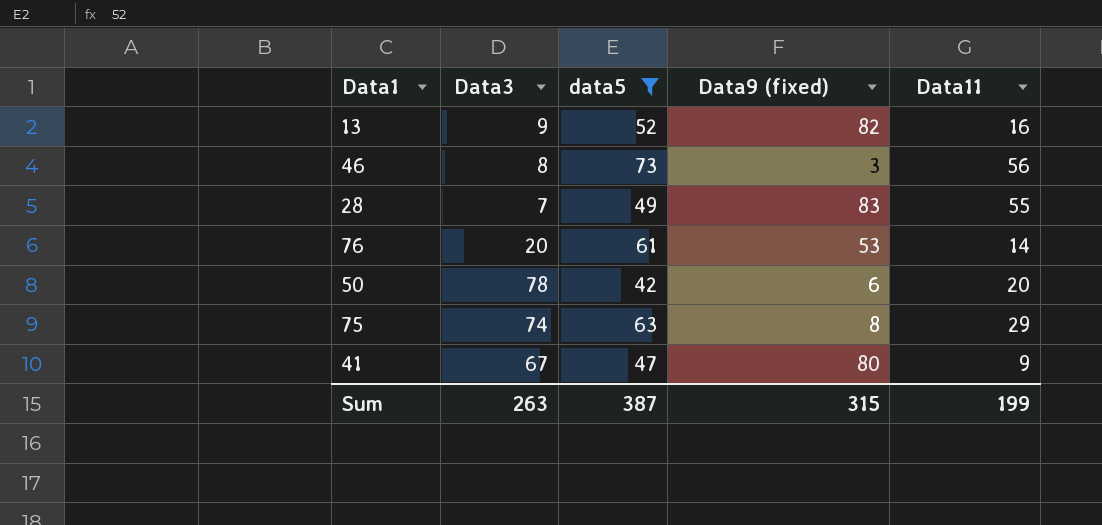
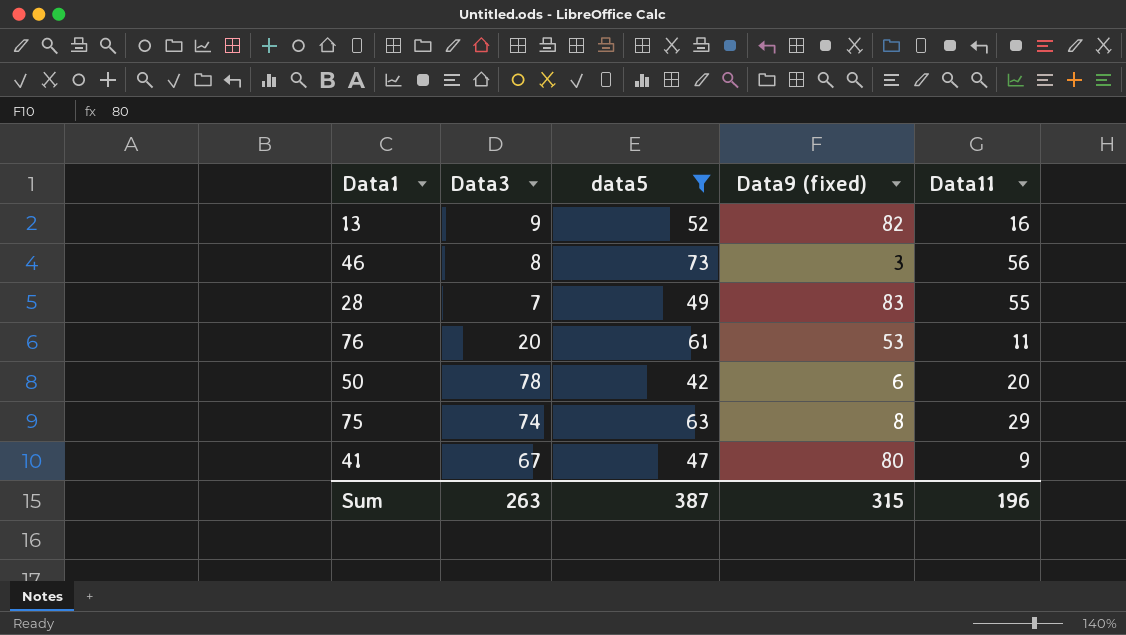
76 | Data11: 14 -> 11
Sum | Data11: 199 -> 196

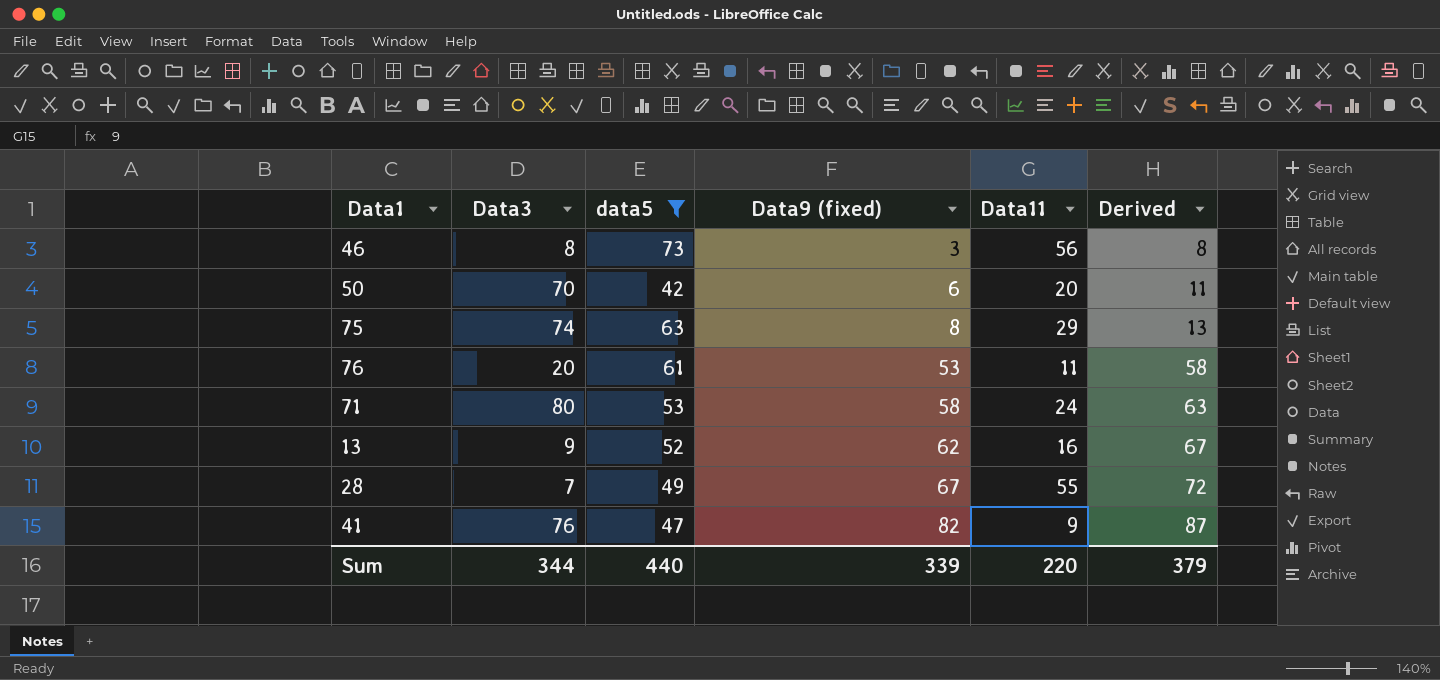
row order: none -> Data9 (fixed) ascending
column Derived | formula: none -> [Data9 (fixed)] + 5
50 | Data3: 78 -> 70
row 71: none -> 80 | 53 | 58 | 24 | 63
13 | Data9 (fixed): 82 -> 62
28 | Data9 (fixed): 83 -> 67
41 | Data3: 67 -> 76
41 | Data9 (fixed): 80 -> 82
Sum | Data3: 263 -> 344
Sum | data5: 387 -> 440
Sum | Data9 (fixed): 315 -> 339
Sum | Data11: 196 -> 220

